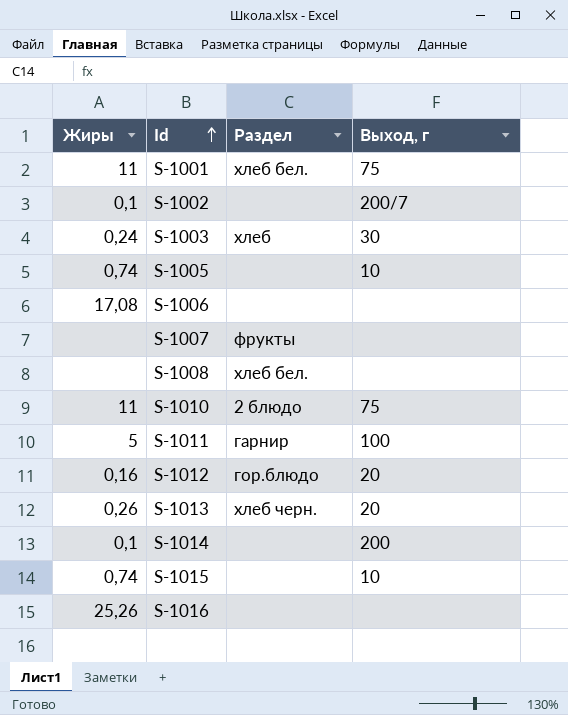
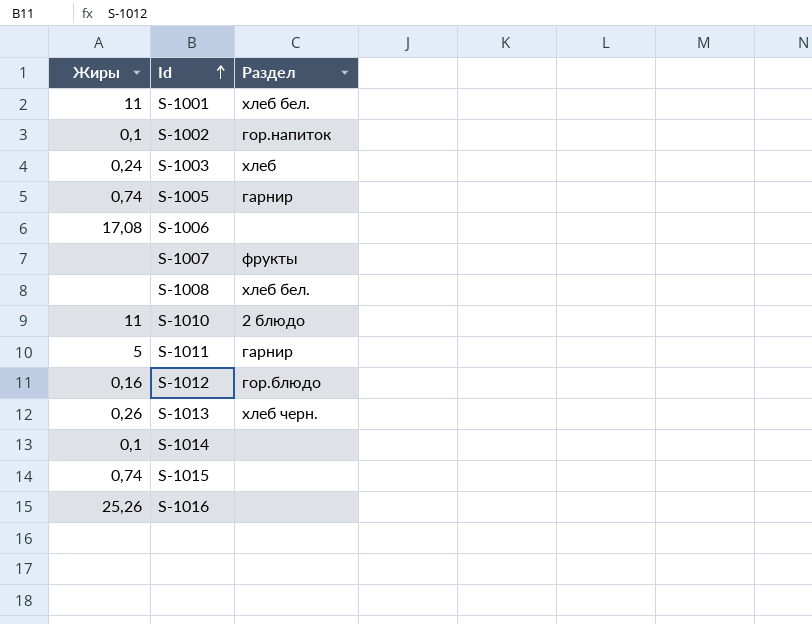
column Выход, г | position: 4 -> none
S-1002 | Раздел: none -> гор.напиток
S-1005 | Раздел: none -> гарнир

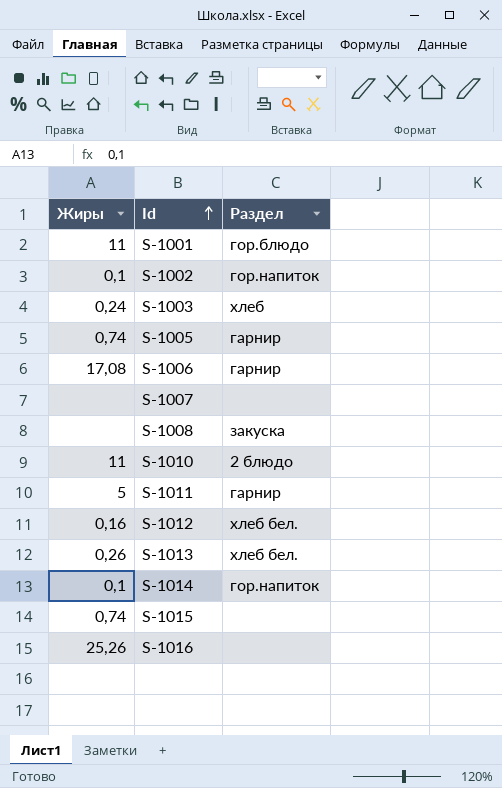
S-1001 | Раздел: хлеб бел. -> гор.блюдо
S-1006 | Раздел: none -> гарнир
S-1007 | Раздел: фрукты -> none
S-1008 | Раздел: хлеб бел. -> закуска
S-1012 | Раздел: гор.блюдо -> хлеб бел.
S-1013 | Раздел: хлеб черн. -> хлеб бел.
S-1014 | Раздел: none -> гор.напиток

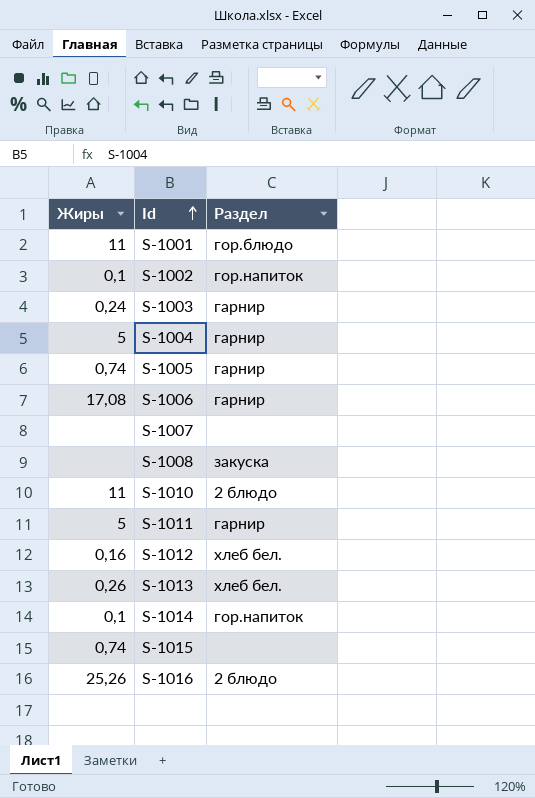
S-1003 | Раздел: хлеб -> гарнир
row S-1004: none -> 5 | гарнир
S-1016 | Раздел: none -> 2 блюдо

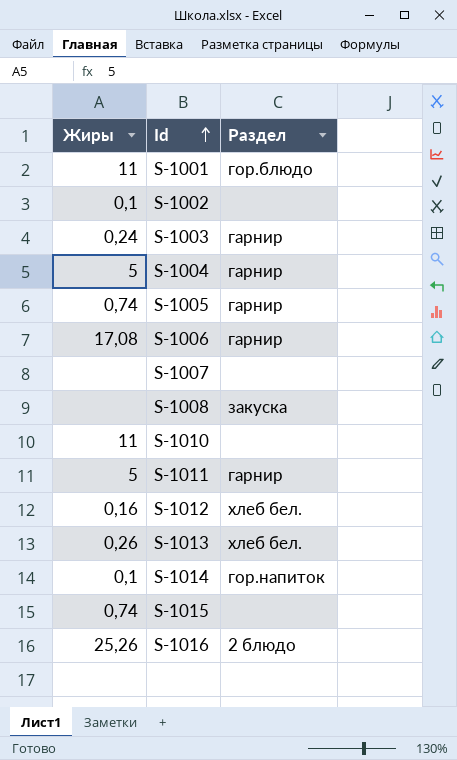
S-1002 | Раздел: гор.напиток -> none
S-1010 | Раздел: 2 блюдо -> none

